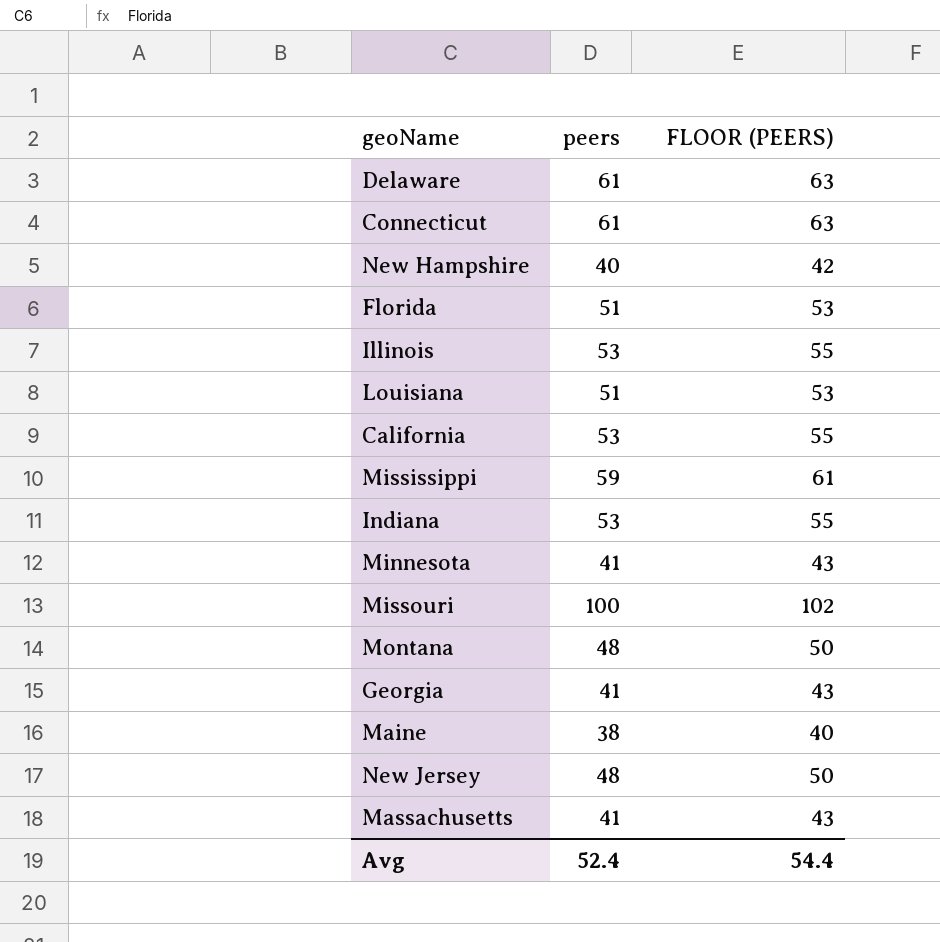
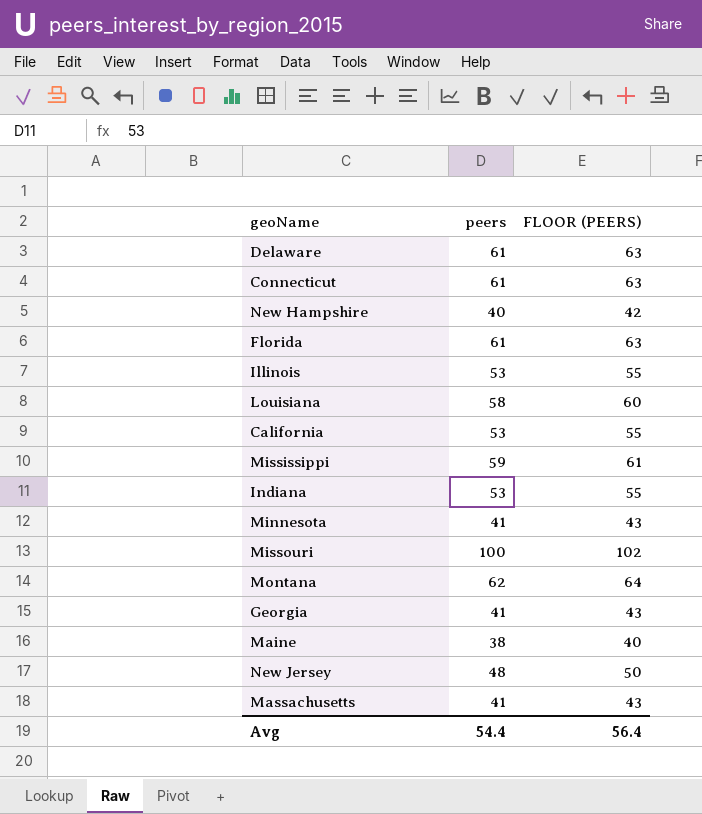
Florida | peers: 51 -> 61
Florida | FLOOR (PEERS): 53 -> 63
Louisiana | peers: 51 -> 58
Louisiana | FLOOR (PEERS): 53 -> 60
Montana | peers: 48 -> 62
Montana | FLOOR (PEERS): 50 -> 64
Avg | peers: 52.4 -> 54.4
Avg | FLOOR (PEERS): 54.4 -> 56.4

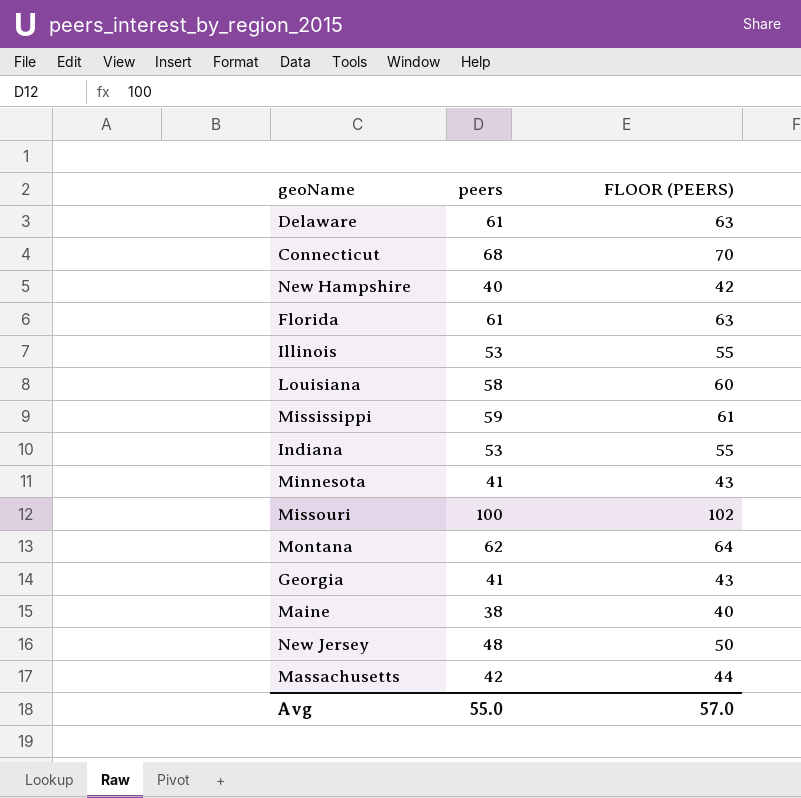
row California: 53 | 55 -> none
Connecticut | peers: 61 -> 68
Connecticut | FLOOR (PEERS): 63 -> 70
Massachusetts | peers: 41 -> 42
Massachusetts | FLOOR (PEERS): 43 -> 44
Avg | peers: 54.4 -> 55.0
Avg | FLOOR (PEERS): 56.4 -> 57.0

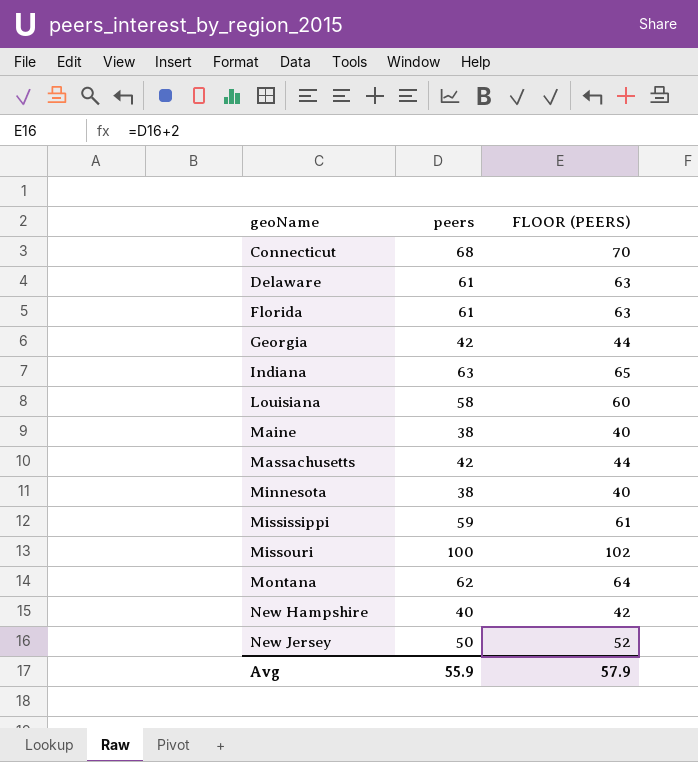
row order: none -> geoName ascending
row Illinois: 53 | 55 -> none
Georgia | peers: 41 -> 42
Georgia | FLOOR (PEERS): 43 -> 44
Indiana | peers: 53 -> 63
Indiana | FLOOR (PEERS): 55 -> 65
Minnesota | peers: 41 -> 38
Minnesota | FLOOR (PEERS): 43 -> 40
New Jersey | peers: 48 -> 50
New Jersey | FLOOR (PEERS): 50 -> 52
Avg | peers: 55.0 -> 55.9
Avg | FLOOR (PEERS): 57.0 -> 57.9

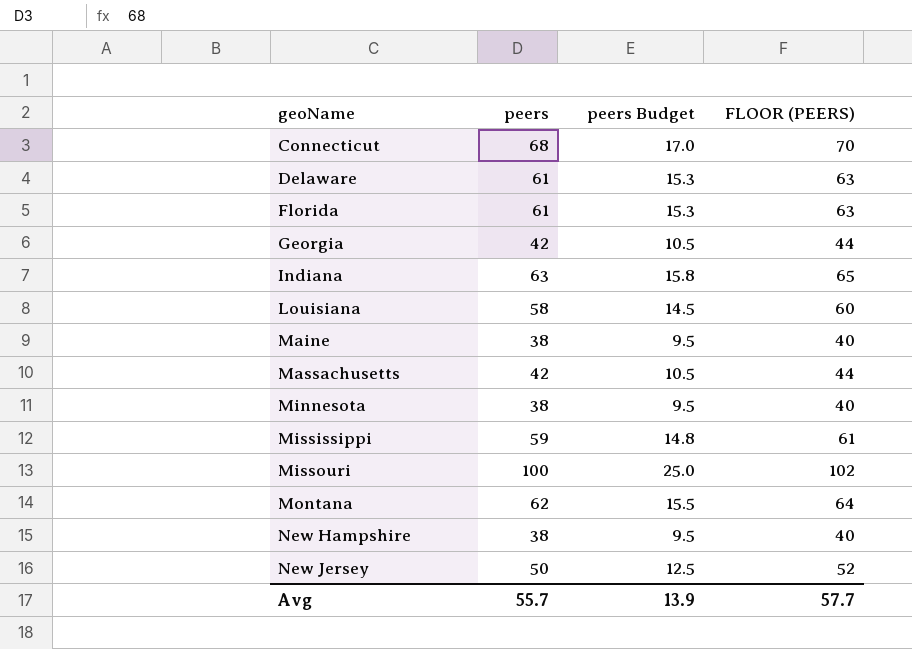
column peers Budget | formula: none -> [peers] * 0.25
New Hampshire | peers: 40 -> 38
New Hampshire | FLOOR (PEERS): 42 -> 40
Avg | peers: 55.9 -> 55.7
Avg | FLOOR (PEERS): 57.9 -> 57.7

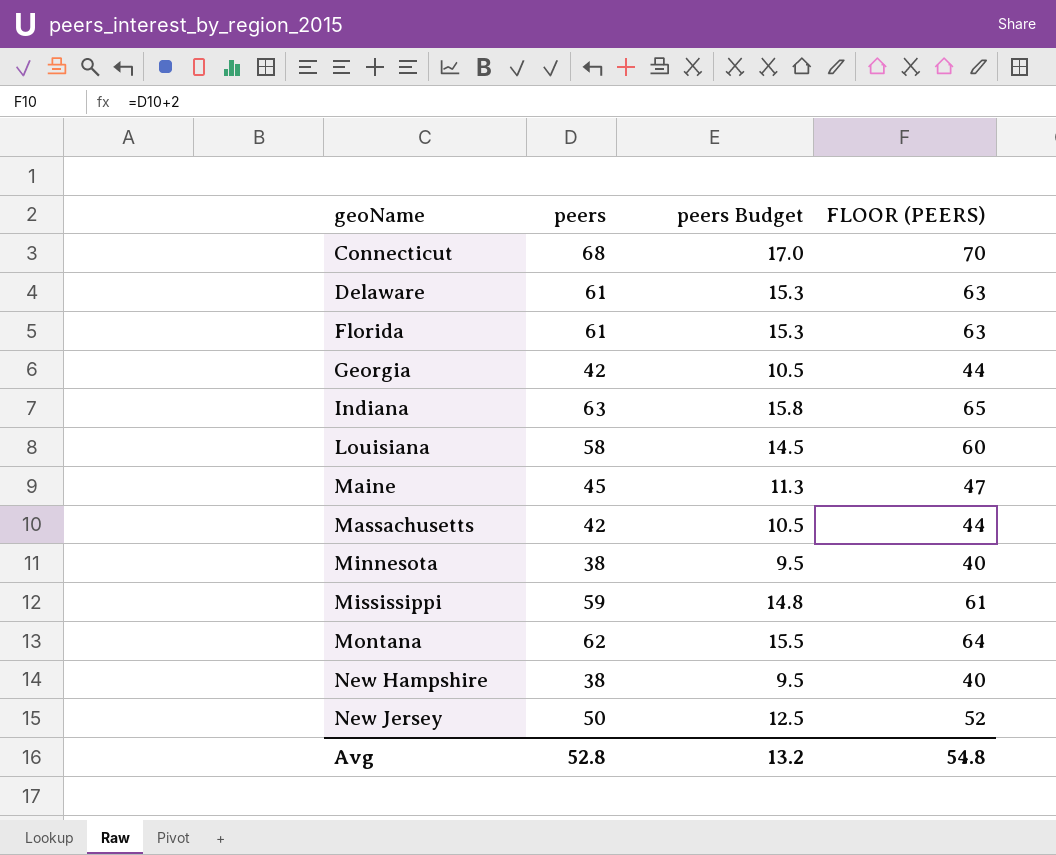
row Missouri: 100 | 25.0 | 102 -> none
Maine | peers: 38 -> 45
Maine | peers Budget: 9.5 -> 11.3
Maine | FLOOR (PEERS): 40 -> 47
Avg | peers: 55.7 -> 52.8
Avg | peers Budget: 13.9 -> 13.2
Avg | FLOOR (PEERS): 57.7 -> 54.8

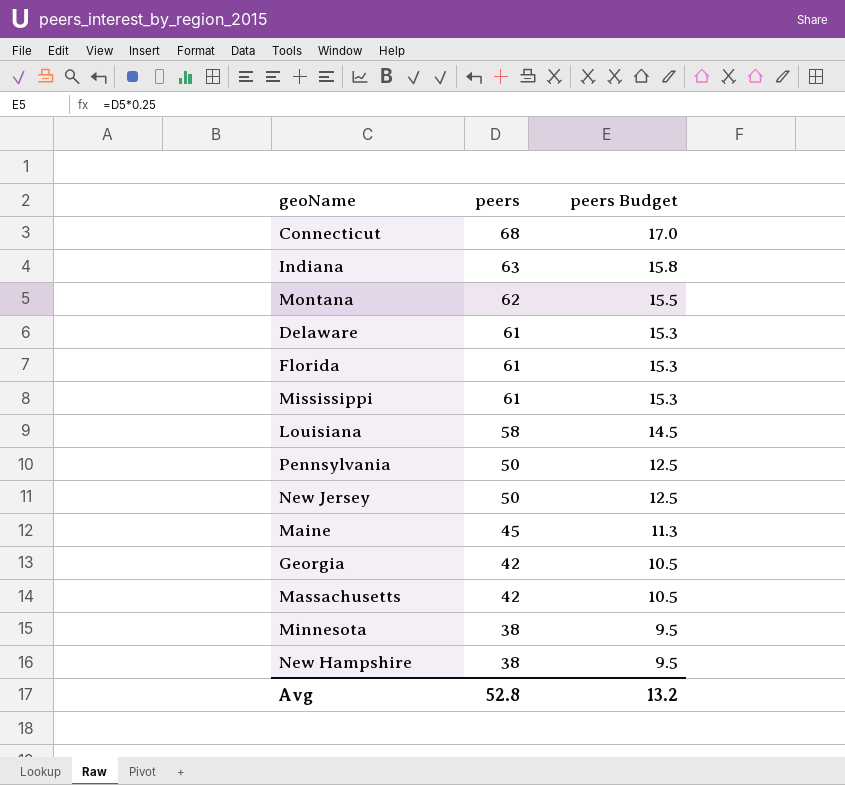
row order: geoName ascending -> peers descending
column FLOOR (PEERS) | formula: [peers] + 2 -> none
Mississippi | peers: 59 -> 61
Mississippi | peers Budget: 14.8 -> 15.3
row Pennsylvania: none -> 50 | 12.5

